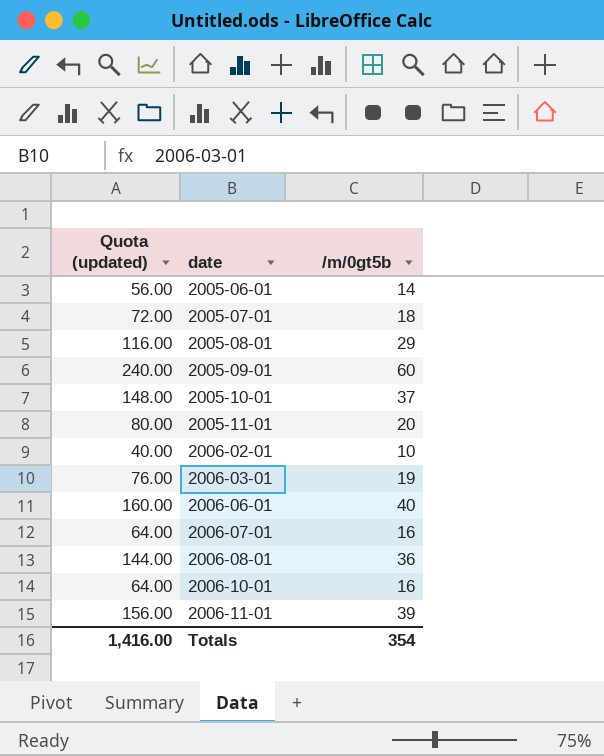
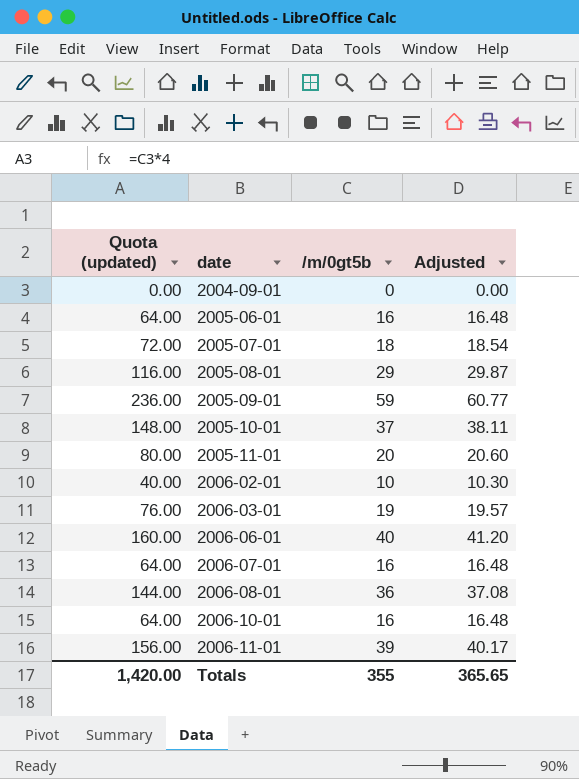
column Adjusted | formula: none -> [/m/0gt5b] * 1.03
row 2004-09-01: none -> 0.00 | 0 | 0.00
2005-06-01 | Quota (updated): 56.00 -> 64.00
2005-06-01 | /m/0gt5b: 14 -> 16
2005-09-01 | Quota (updated): 240.00 -> 236.00
2005-09-01 | /m/0gt5b: 60 -> 59
Totals | Quota (updated): 1,416.00 -> 1,420.00
Totals | /m/0gt5b: 354 -> 355

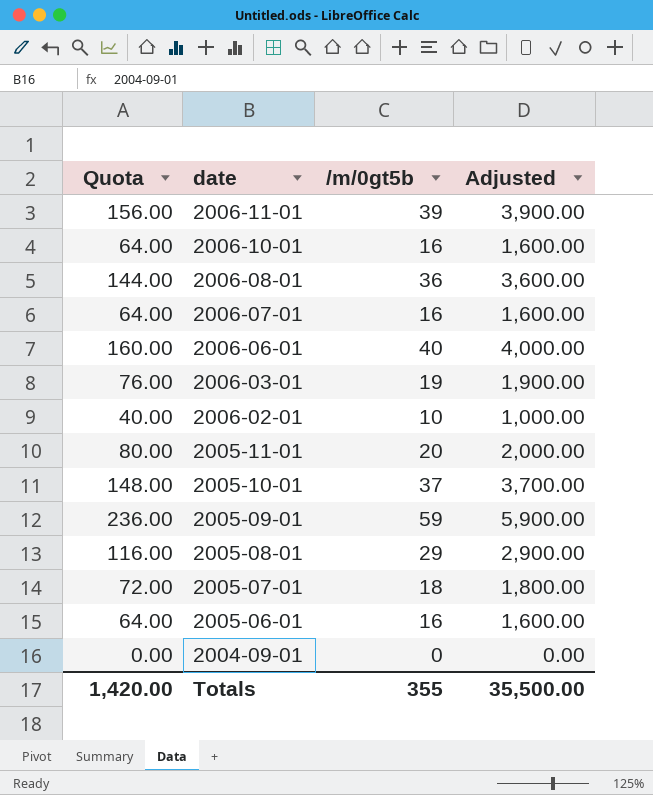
row order: date ascending -> date descending
column name: Quota (updated) -> Quota
column Adjusted | formula: [/m/0gt5b] * 1.03 -> [/m/0gt5b] * 100
Totals | Adjusted: 365.65 -> 35,500.00

